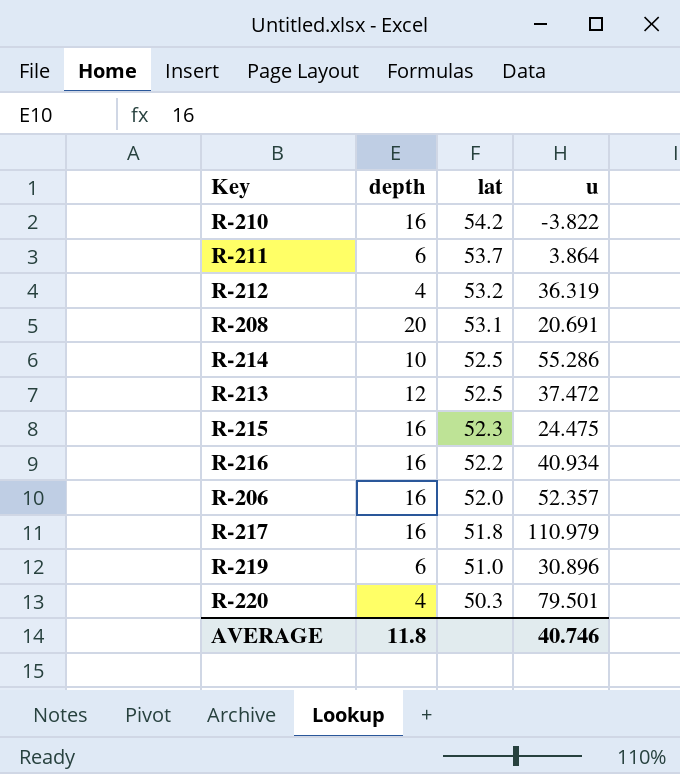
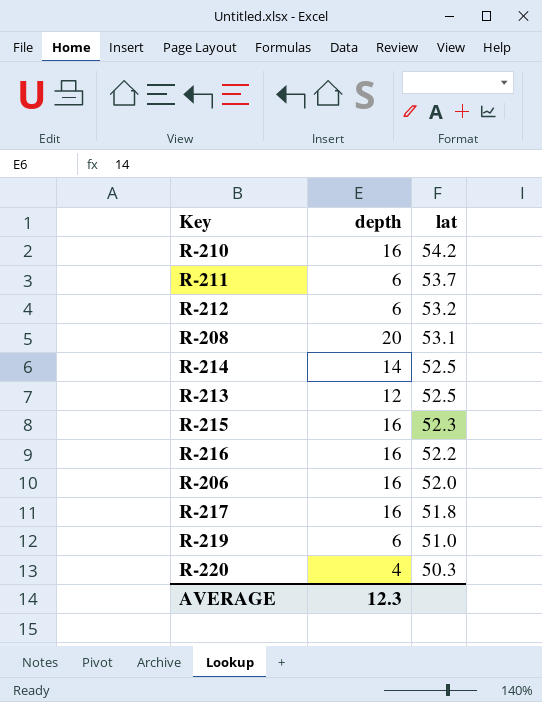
column u | position: 4 -> none
R-212 | depth: 4 -> 6
R-214 | depth: 10 -> 14
AVERAGE | depth: 11.8 -> 12.3

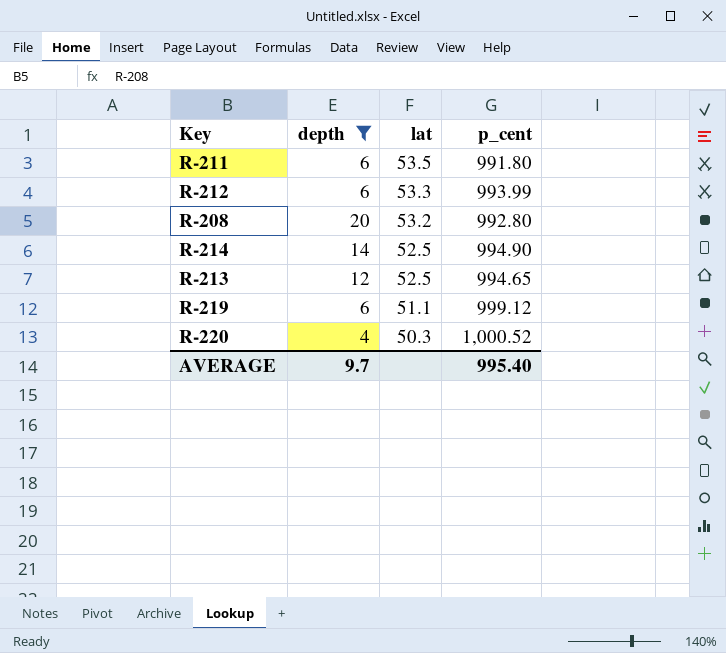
filter: none -> depth != 16
column p_cent | position: none -> 4
R-211 | lat: 53.7 -> 53.5
R-212 | lat: 53.2 -> 53.3
R-208 | lat: 53.1 -> 53.2
R-219 | lat: 51.0 -> 51.1
AVERAGE | depth: 12.3 -> 9.7

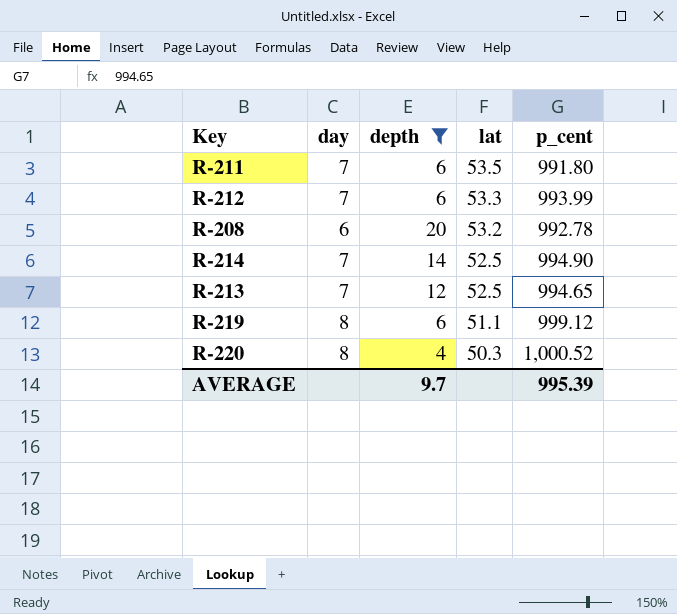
column day | position: none -> 2
R-208 | p_cent: 992.80 -> 992.78
AVERAGE | p_cent: 995.40 -> 995.39

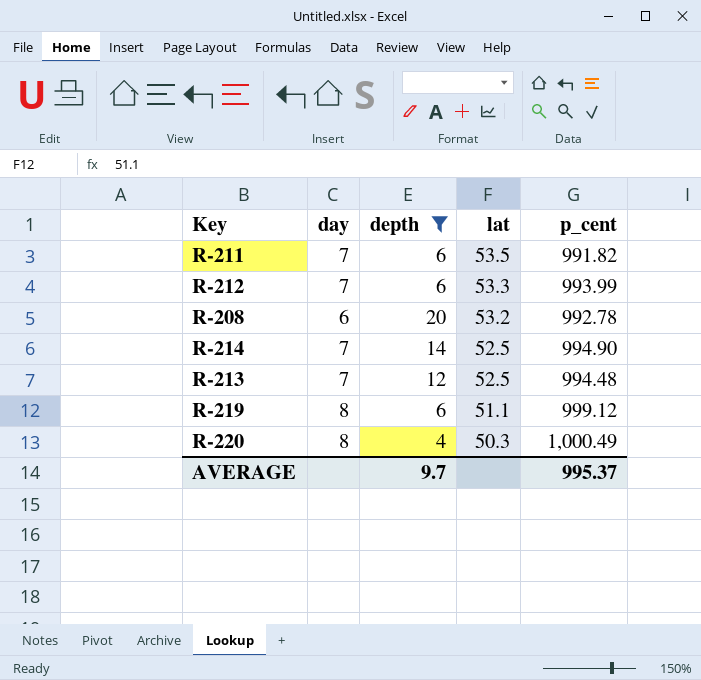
R-211 | p_cent: 991.80 -> 991.82
R-213 | p_cent: 994.65 -> 994.48
R-220 | p_cent: 1,000.52 -> 1,000.49
AVERAGE | p_cent: 995.39 -> 995.37

